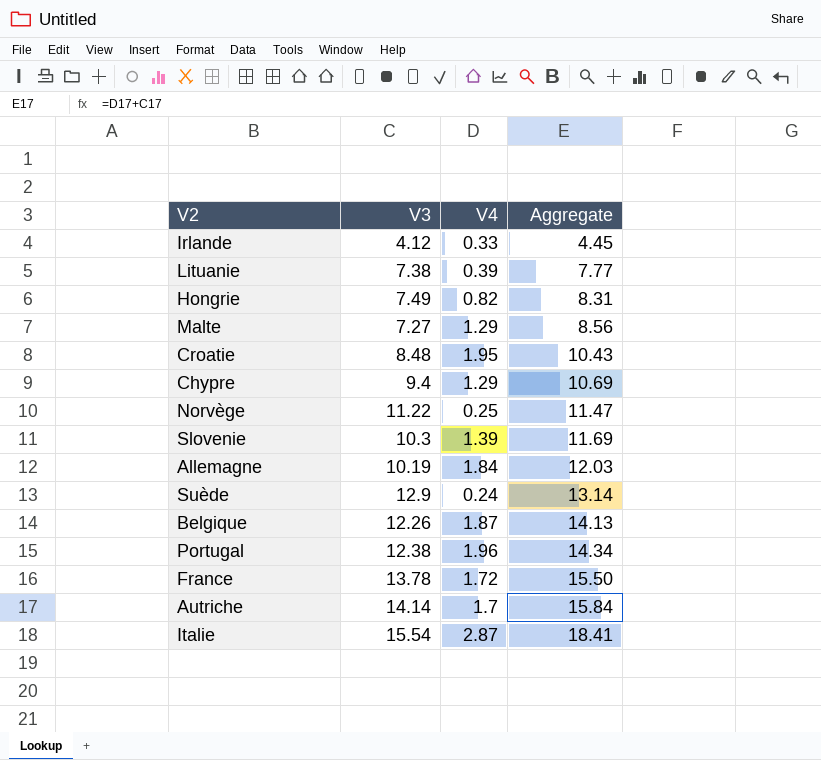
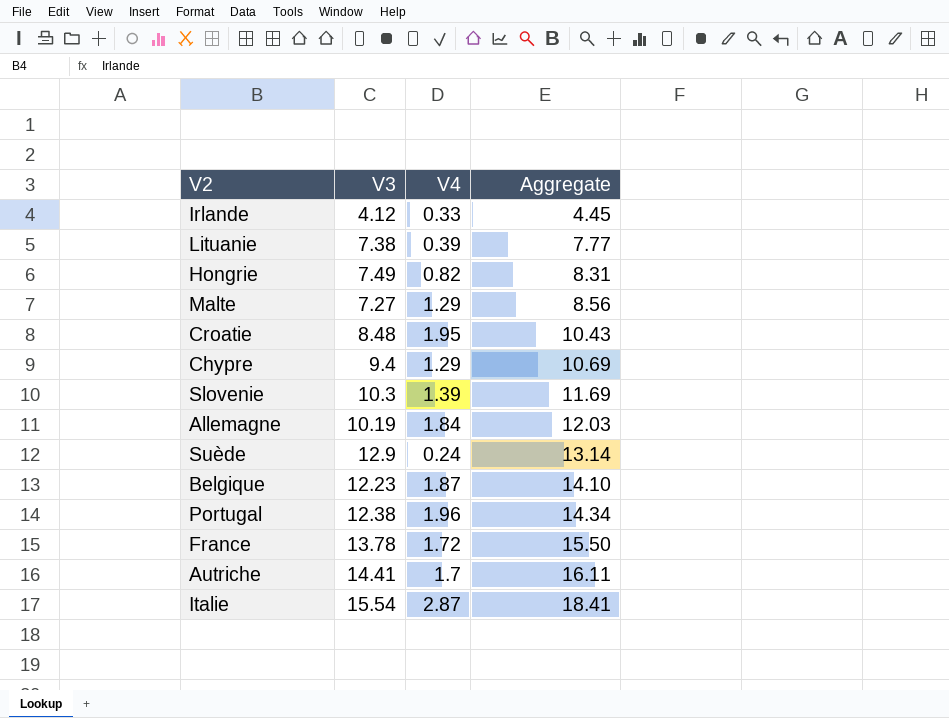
row Norvège: 11.22 | 0.25 | 11.47 -> none
Belgique | V3: 12.26 -> 12.23
Belgique | Aggregate: 14.13 -> 14.10
Autriche | V3: 14.14 -> 14.41
Autriche | Aggregate: 15.84 -> 16.11

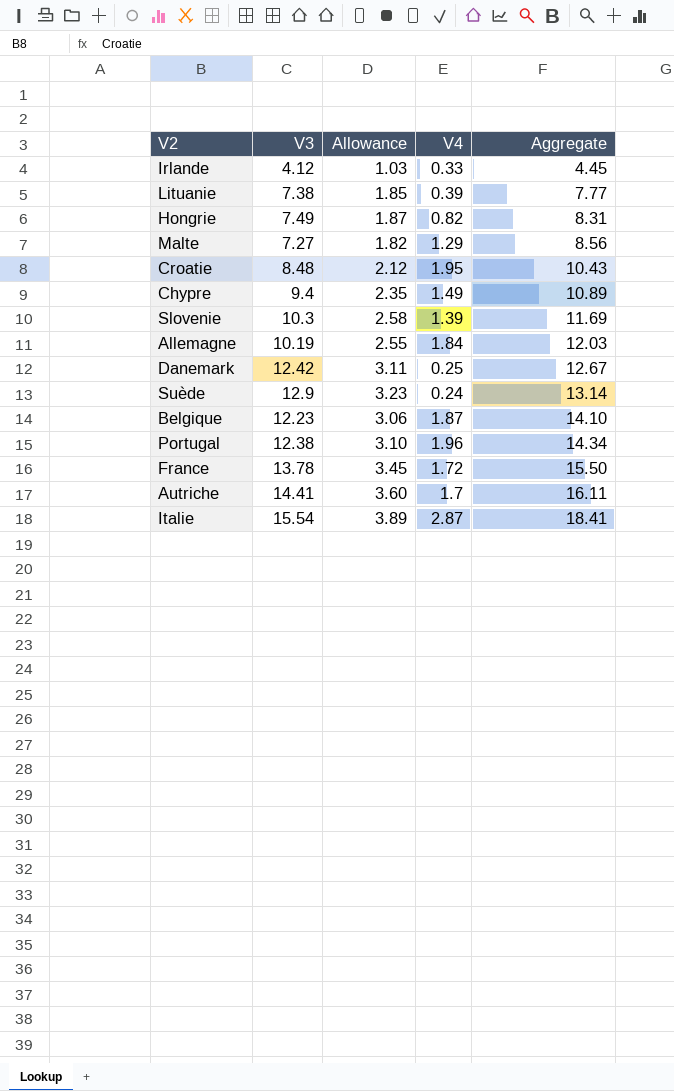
column Allowance | formula: none -> [V3] * 0.25
Chypre | V4: 1.29 -> 1.49
Chypre | Aggregate: 10.69 -> 10.89
row Danemark: none -> 12.42 | 3.11 | 0.25 | 12.67

